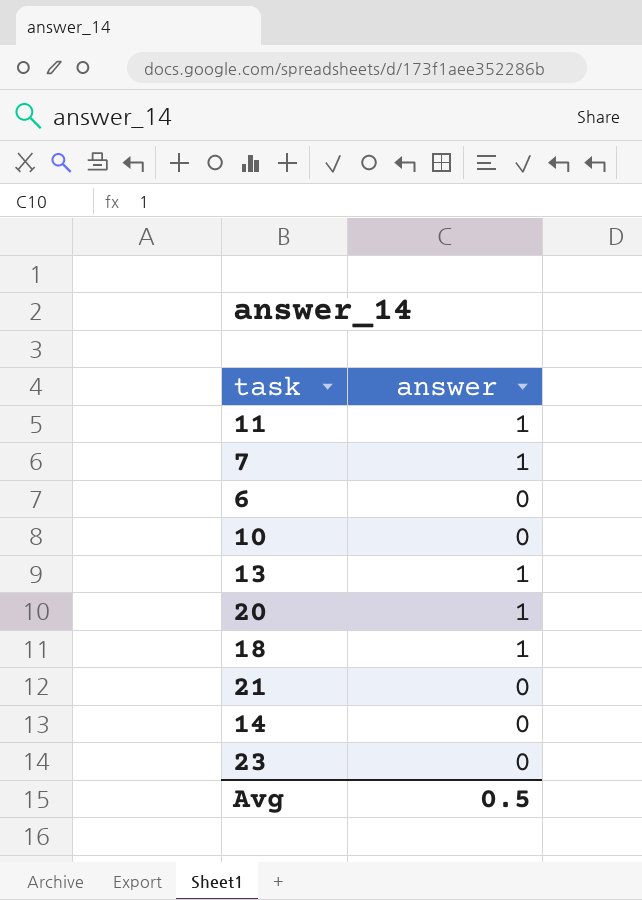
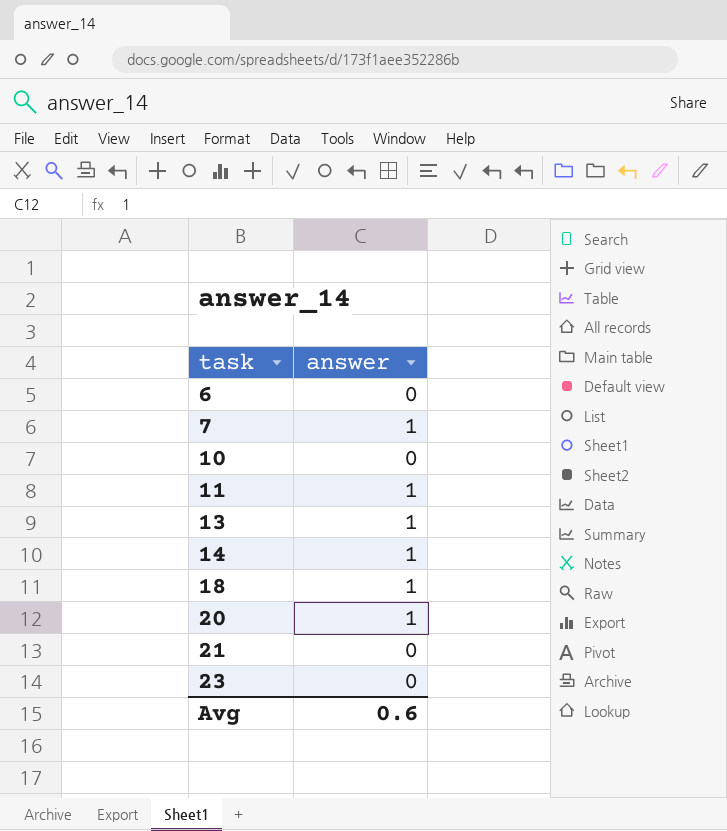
row order: none -> task ascending
14 | answer: 0 -> 1
Avg | answer: 0.5 -> 0.6

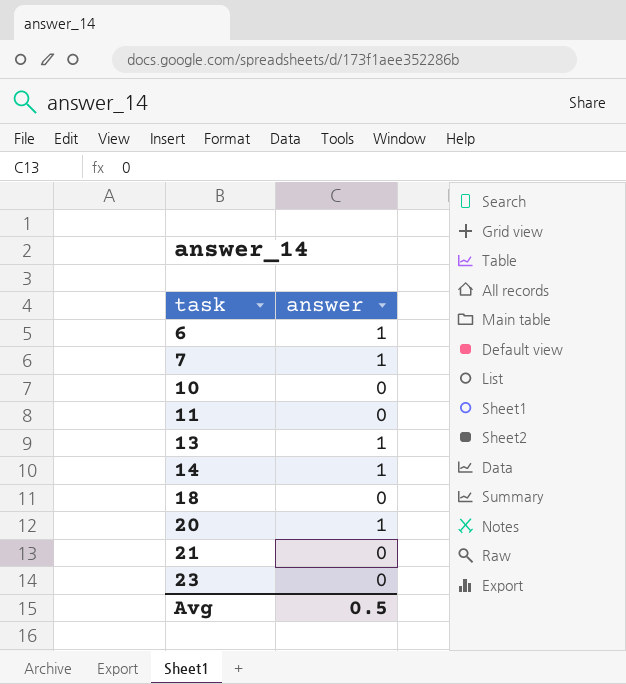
6 | answer: 0 -> 1
11 | answer: 1 -> 0
18 | answer: 1 -> 0
Avg | answer: 0.6 -> 0.5

